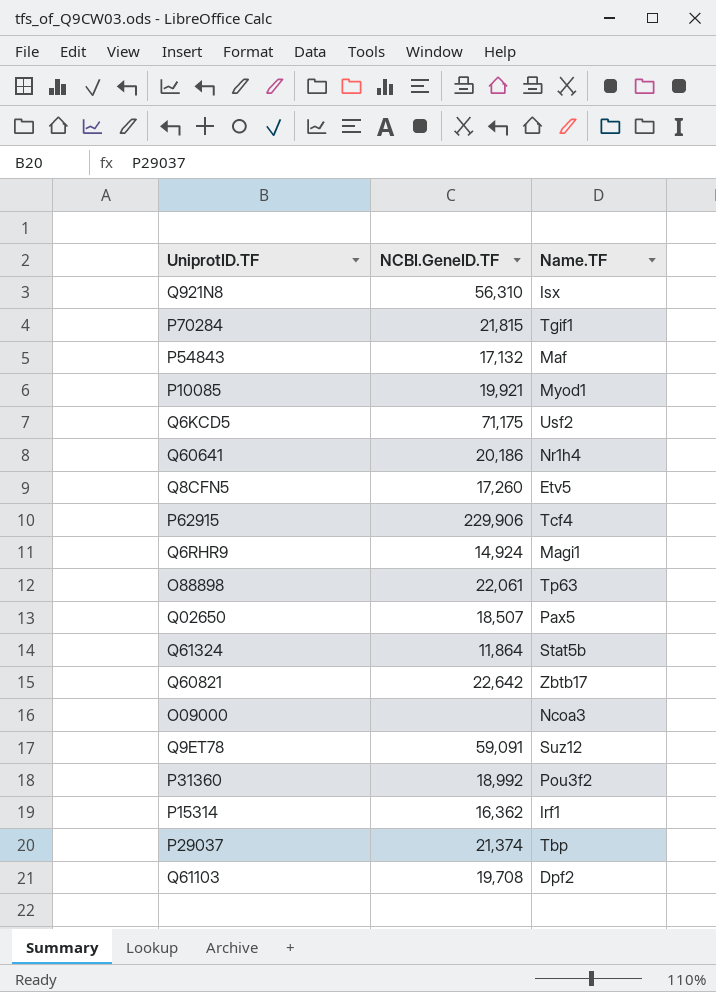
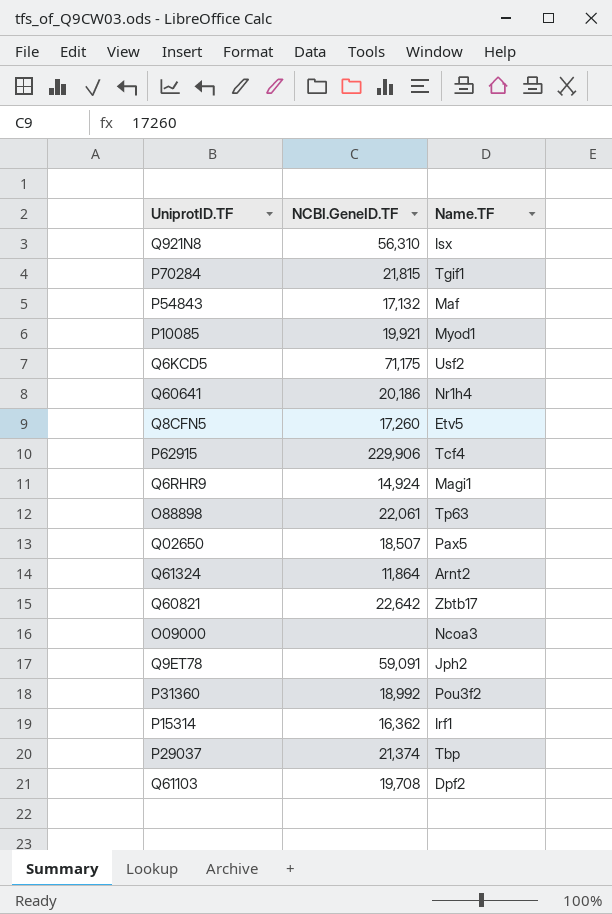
Q61324 | Name.TF: Stat5b -> Arnt2
Q9ET78 | Name.TF: Suz12 -> Jph2

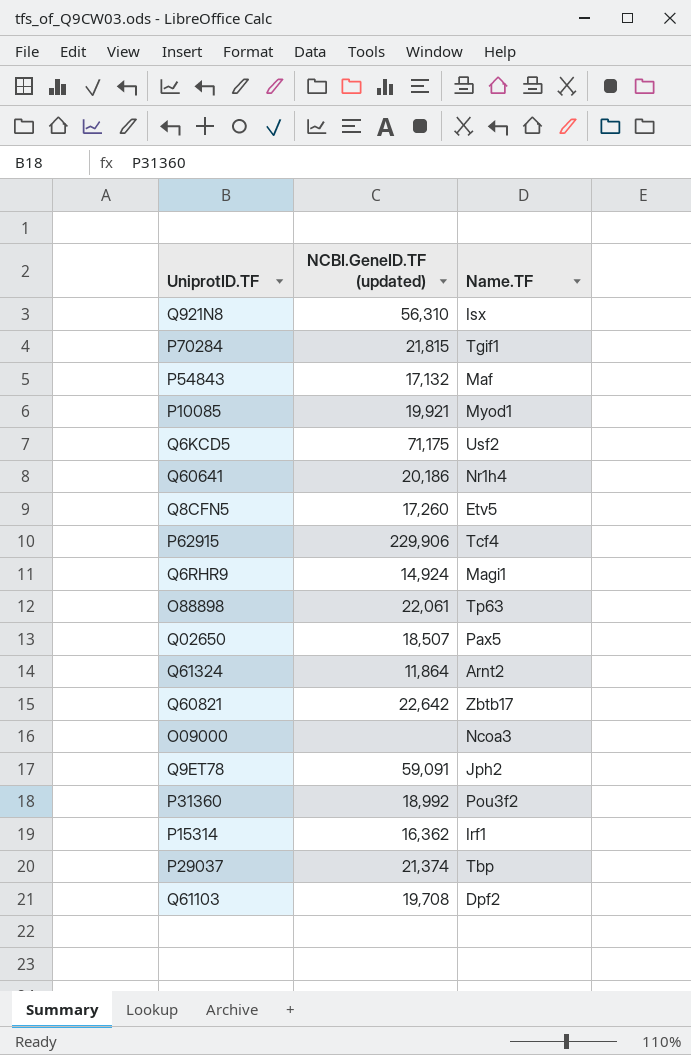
column name: NCBI.GeneID.TF -> NCBI.GeneID.TF (updated)

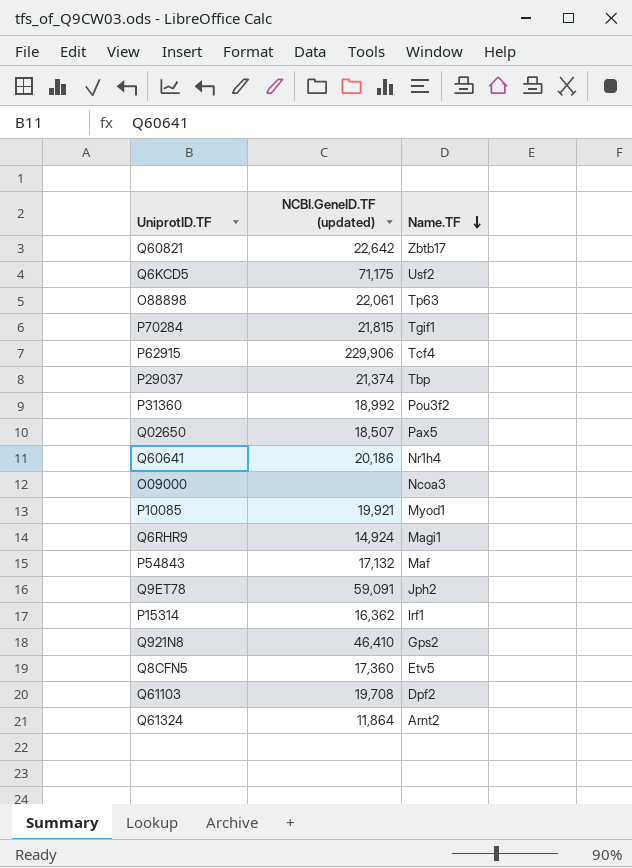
row order: none -> Name.TF descending
Q921N8 | NCBI.GeneID.TF (updated): 56,310 -> 46,410
Q921N8 | Name.TF: Isx -> Gps2
Q8CFN5 | NCBI.GeneID.TF (updated): 17,260 -> 17,360

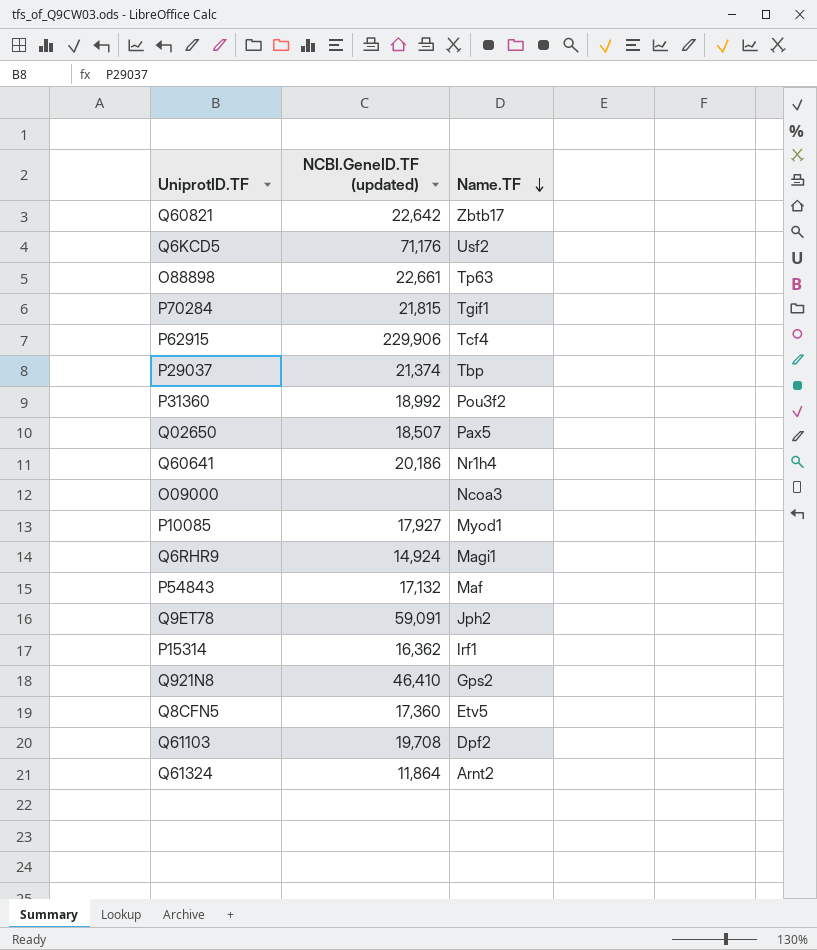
Q6KCD5 | NCBI.GeneID.TF (updated): 71,175 -> 71,176
O88898 | NCBI.GeneID.TF (updated): 22,061 -> 22,661
P10085 | NCBI.GeneID.TF (updated): 19,921 -> 17,927

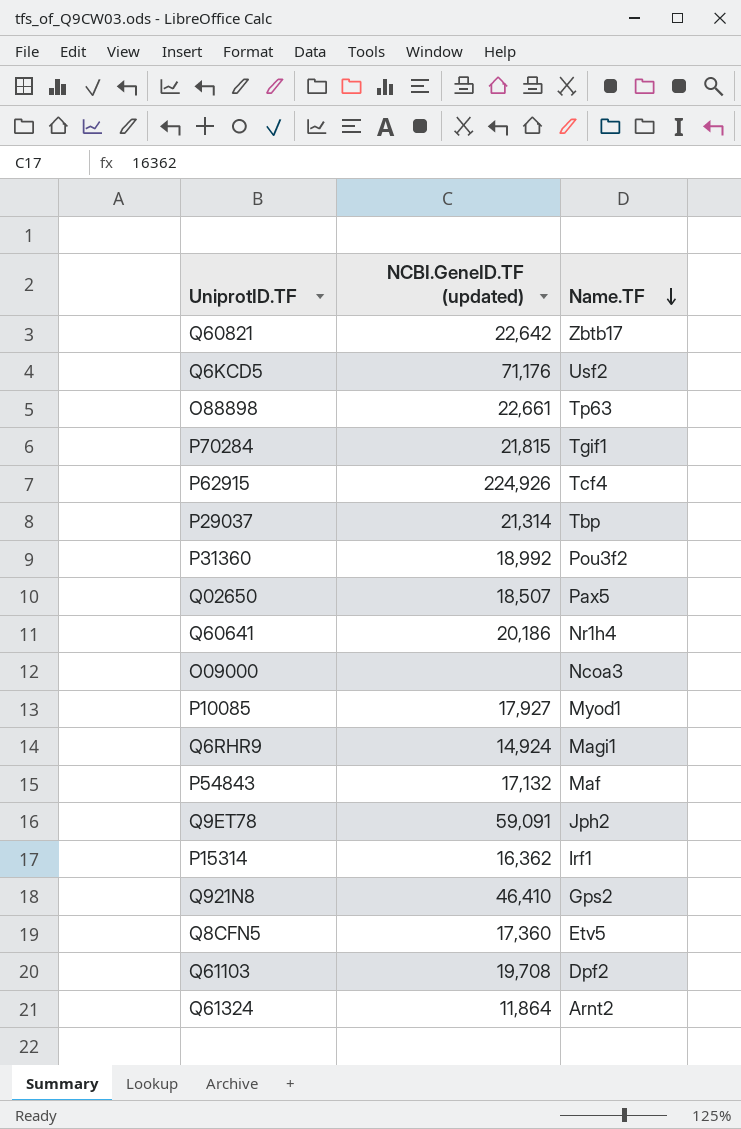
P62915 | NCBI.GeneID.TF (updated): 229,906 -> 224,926
P29037 | NCBI.GeneID.TF (updated): 21,374 -> 21,314

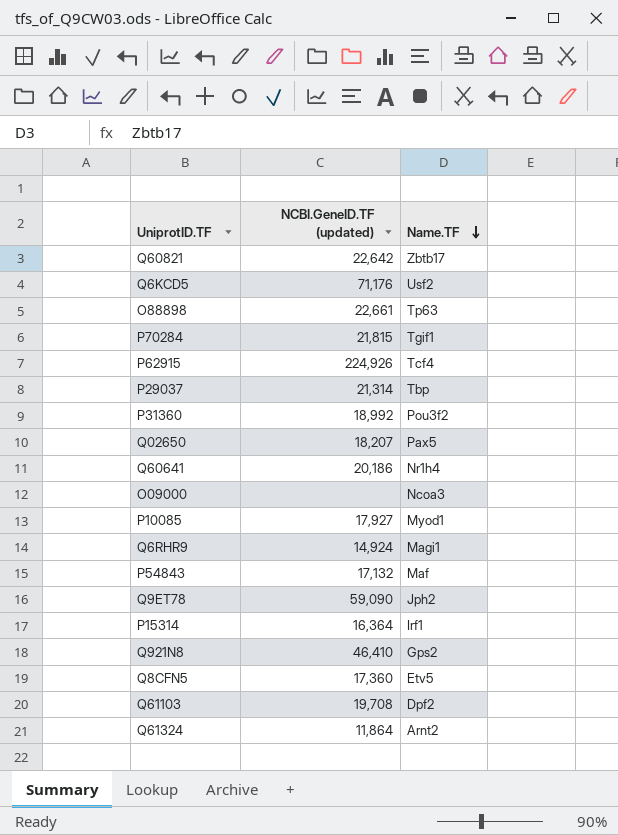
Q02650 | NCBI.GeneID.TF (updated): 18,507 -> 18,207
Q9ET78 | NCBI.GeneID.TF (updated): 59,091 -> 59,090
P15314 | NCBI.GeneID.TF (updated): 16,362 -> 16,364

